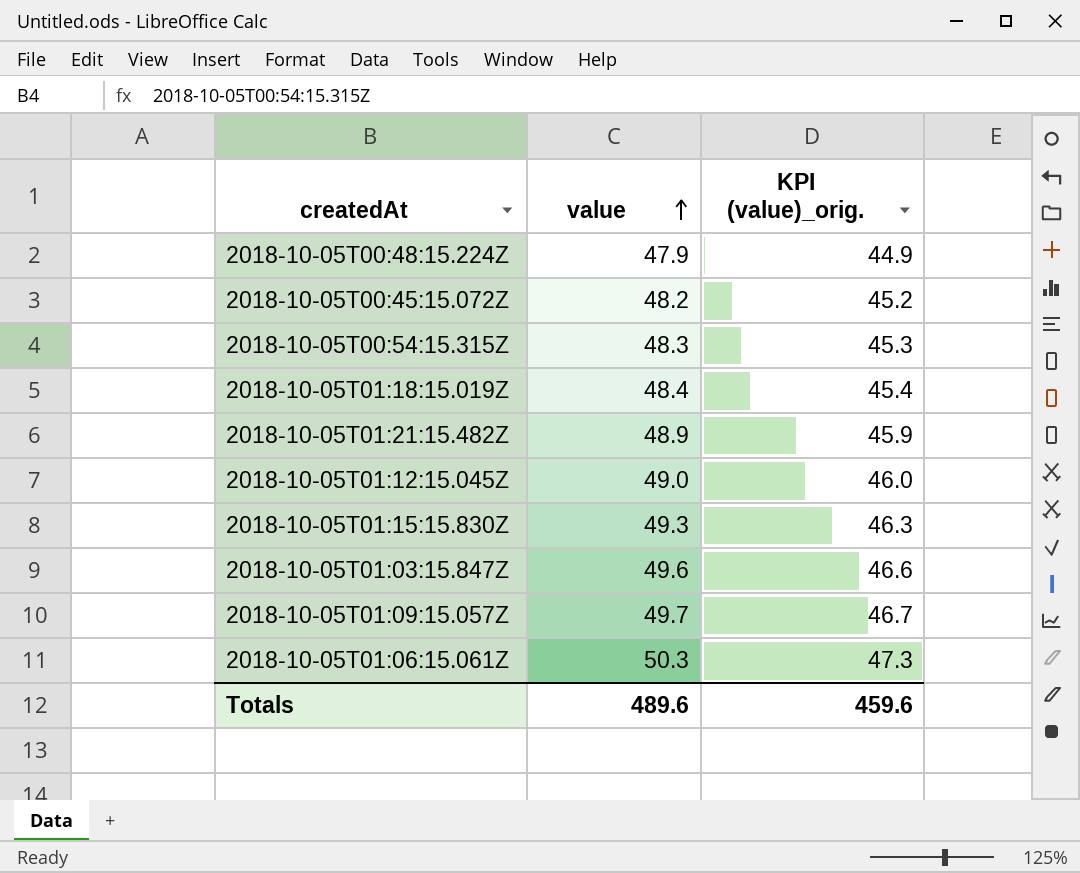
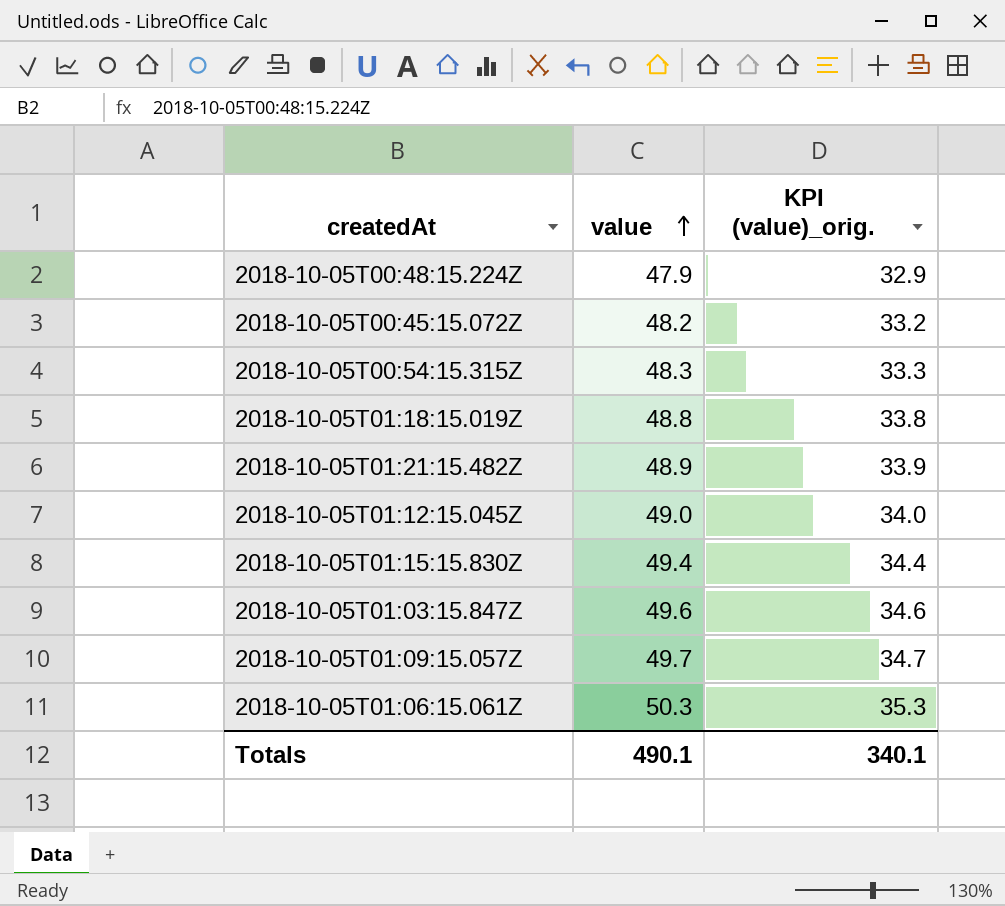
column KPI (value)_orig. | formula: [value] - 3 -> [value] - 15
2018-10-05T01:18:15.019Z | value: 48.4 -> 48.8
2018-10-05T01:15:15.830Z | value: 49.3 -> 49.4
Totals | value: 489.6 -> 490.1
Totals | KPI (value)_orig.: 459.6 -> 340.1

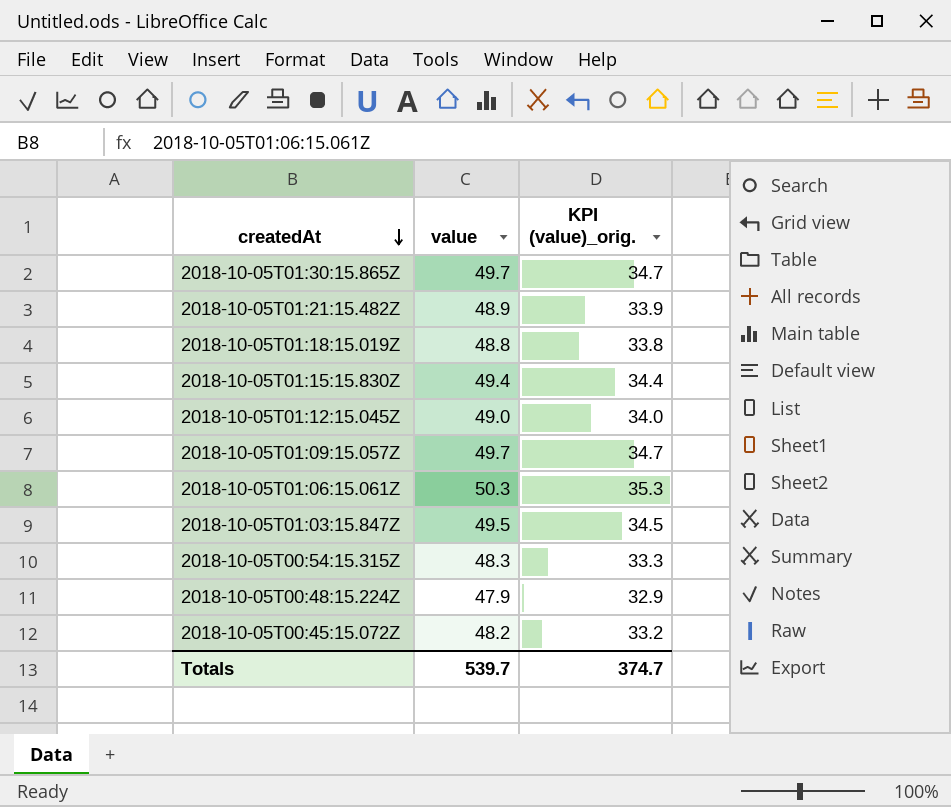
row order: value ascending -> createdAt descending
row 2018-10-05T01:30:15.865Z: none -> 49.7 | 34.7
2018-10-05T01:03:15.847Z | value: 49.6 -> 49.5
2018-10-05T01:03:15.847Z | KPI (value)_orig.: 34.6 -> 34.5
Totals | value: 490.1 -> 539.7
Totals | KPI (value)_orig.: 340.1 -> 374.7

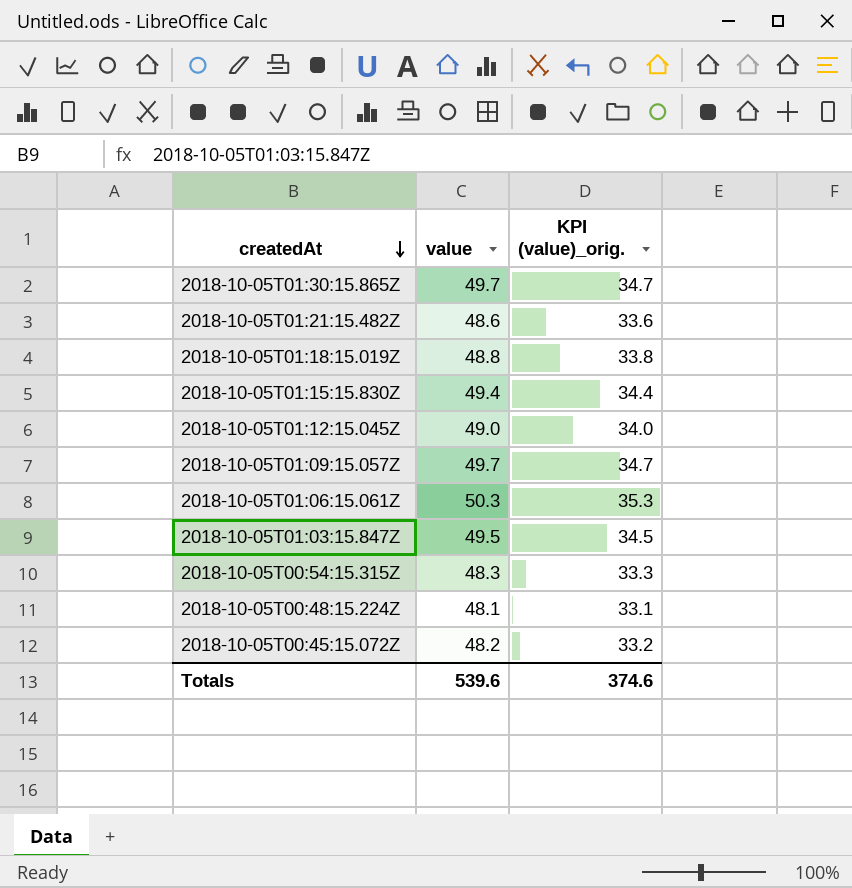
2018-10-05T01:21:15.482Z | value: 48.9 -> 48.6
2018-10-05T01:21:15.482Z | KPI (value)_orig.: 33.9 -> 33.6
2018-10-05T00:48:15.224Z | value: 47.9 -> 48.1
2018-10-05T00:48:15.224Z | KPI (value)_orig.: 32.9 -> 33.1
Totals | value: 539.7 -> 539.6
Totals | KPI (value)_orig.: 374.7 -> 374.6

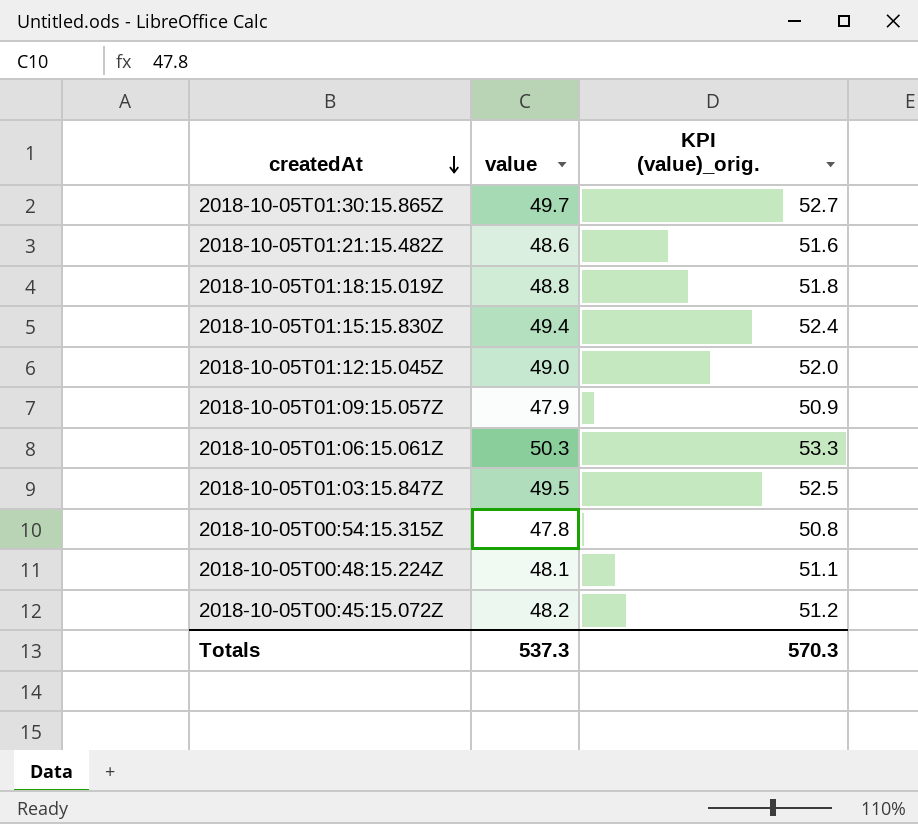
column KPI (value)_orig. | formula: [value] - 15 -> [value] + 3
2018-10-05T01:09:15.057Z | value: 49.7 -> 47.9
2018-10-05T00:54:15.315Z | value: 48.3 -> 47.8
Totals | value: 539.6 -> 537.3
Totals | KPI (value)_orig.: 374.6 -> 570.3

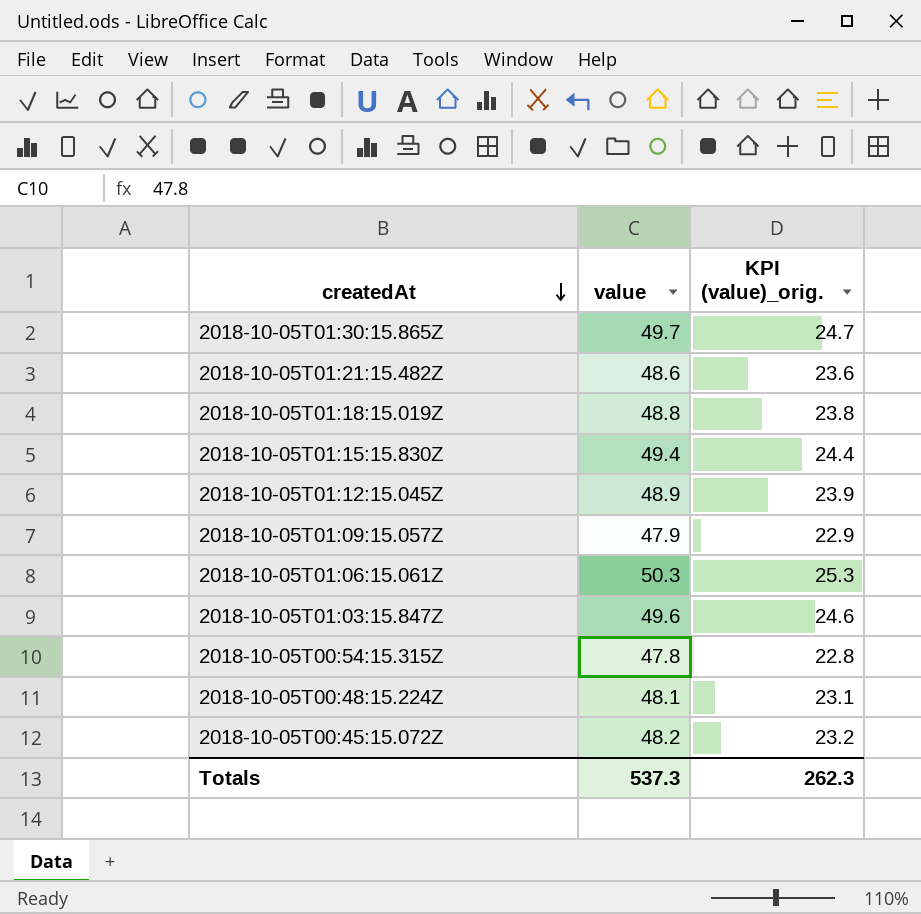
column KPI (value)_orig. | formula: [value] + 3 -> [value] - 25
2018-10-05T01:12:15.045Z | value: 49.0 -> 48.9
2018-10-05T01:03:15.847Z | value: 49.5 -> 49.6
Totals | KPI (value)_orig.: 570.3 -> 262.3

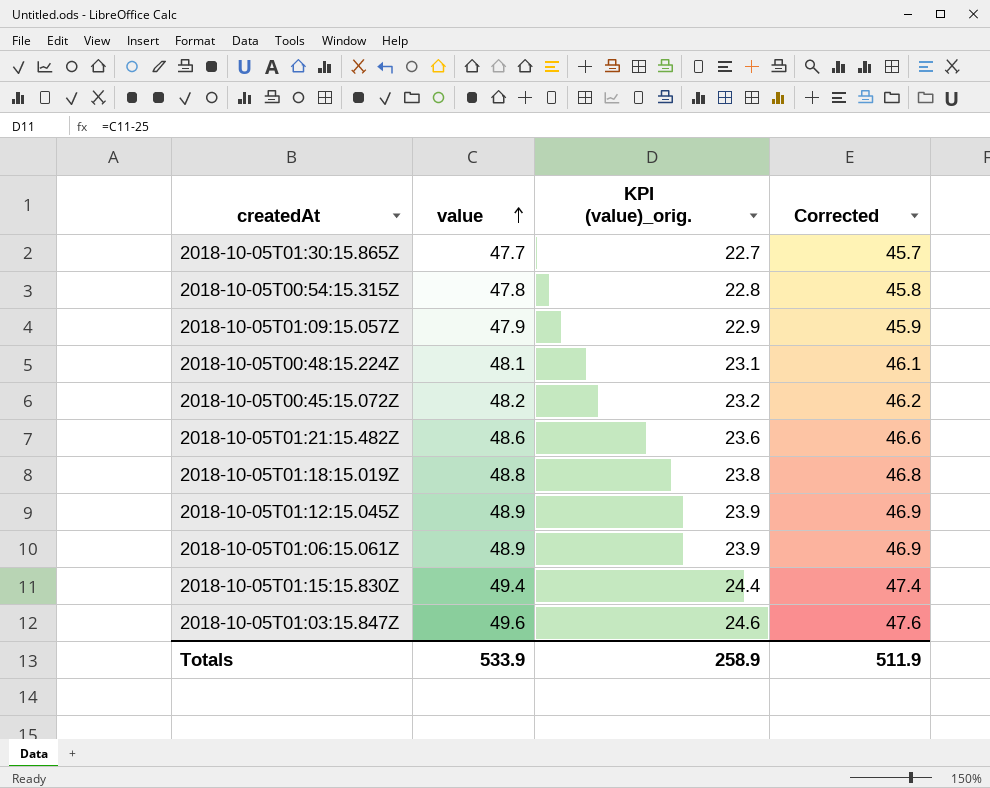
row order: createdAt descending -> value ascending
column Corrected | formula: none -> [value] - 2
2018-10-05T01:30:15.865Z | value: 49.7 -> 47.7
2018-10-05T01:30:15.865Z | KPI (value)_orig.: 24.7 -> 22.7
2018-10-05T01:06:15.061Z | value: 50.3 -> 48.9
2018-10-05T01:06:15.061Z | KPI (value)_orig.: 25.3 -> 23.9
Totals | value: 537.3 -> 533.9
Totals | KPI (value)_orig.: 262.3 -> 258.9

